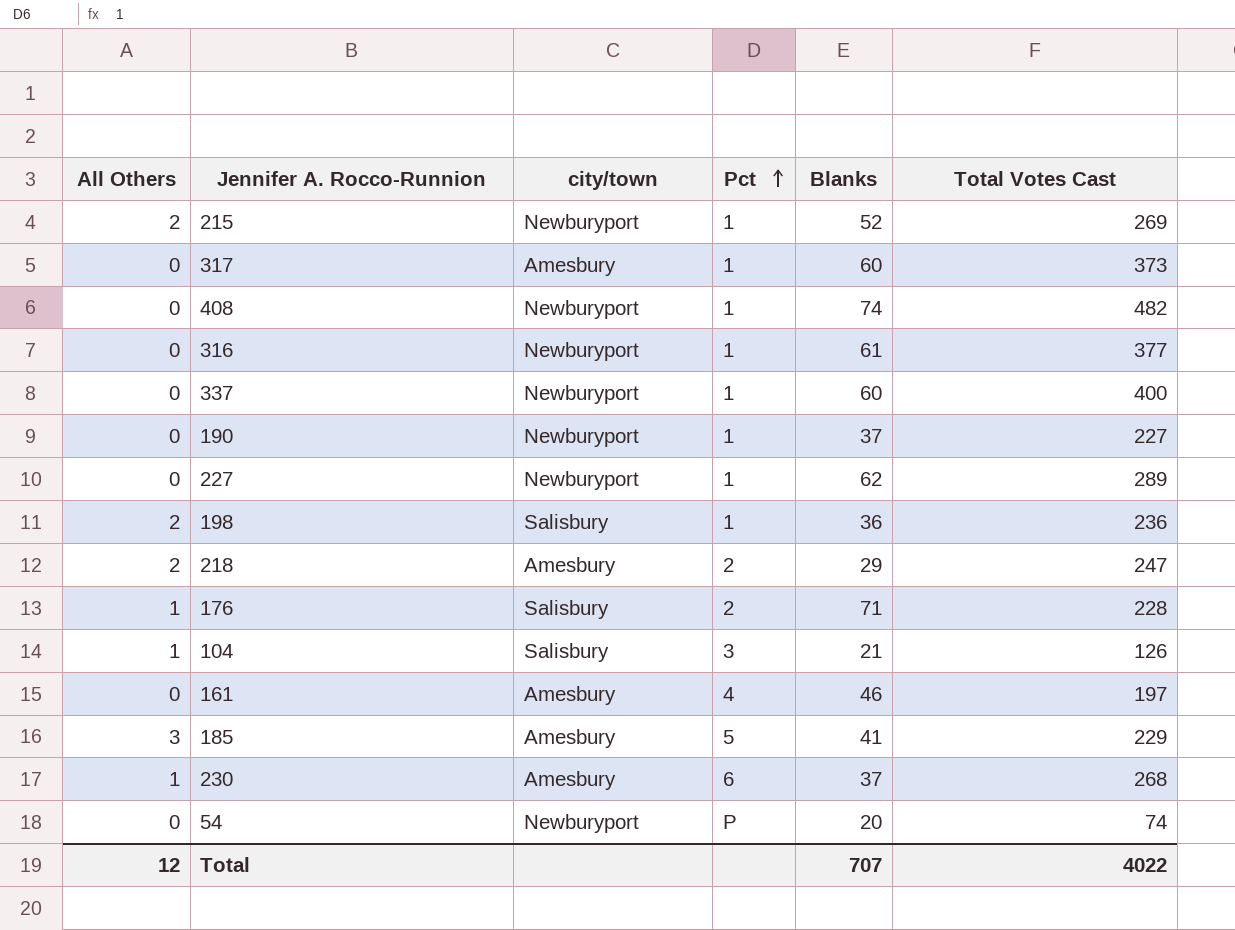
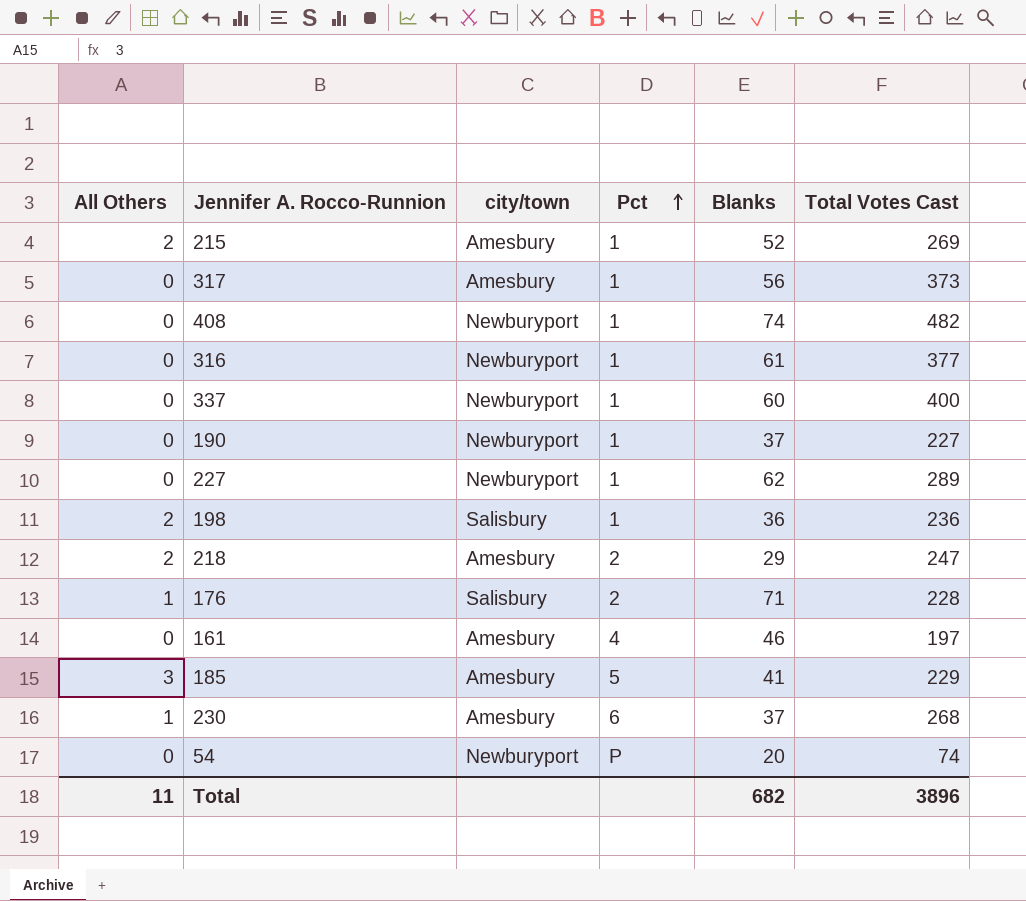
row 104: 1 | Salisbury | 3 | 21 | 126 -> none
215 | city/town: Newburyport -> Amesbury
317 | Blanks: 60 -> 56
Total | All Others: 12 -> 11
Total | Blanks: 707 -> 682
Total | Total Votes Cast: 4022 -> 3896

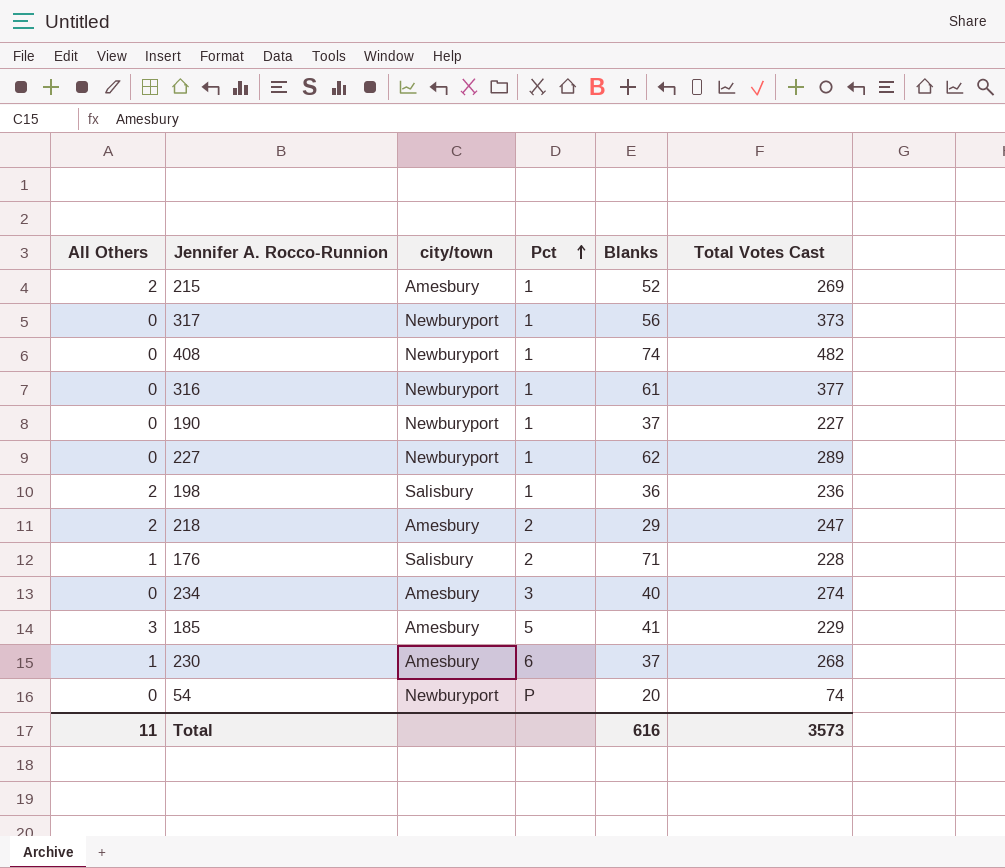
row 337: 0 | Newburyport | 1 | 60 | 400 -> none
row 161: 0 | Amesbury | 4 | 46 | 197 -> none
317 | city/town: Amesbury -> Newburyport
row 234: none -> 0 | Amesbury | 3 | 40 | 274
Total | Blanks: 682 -> 616
Total | Total Votes Cast: 3896 -> 3573

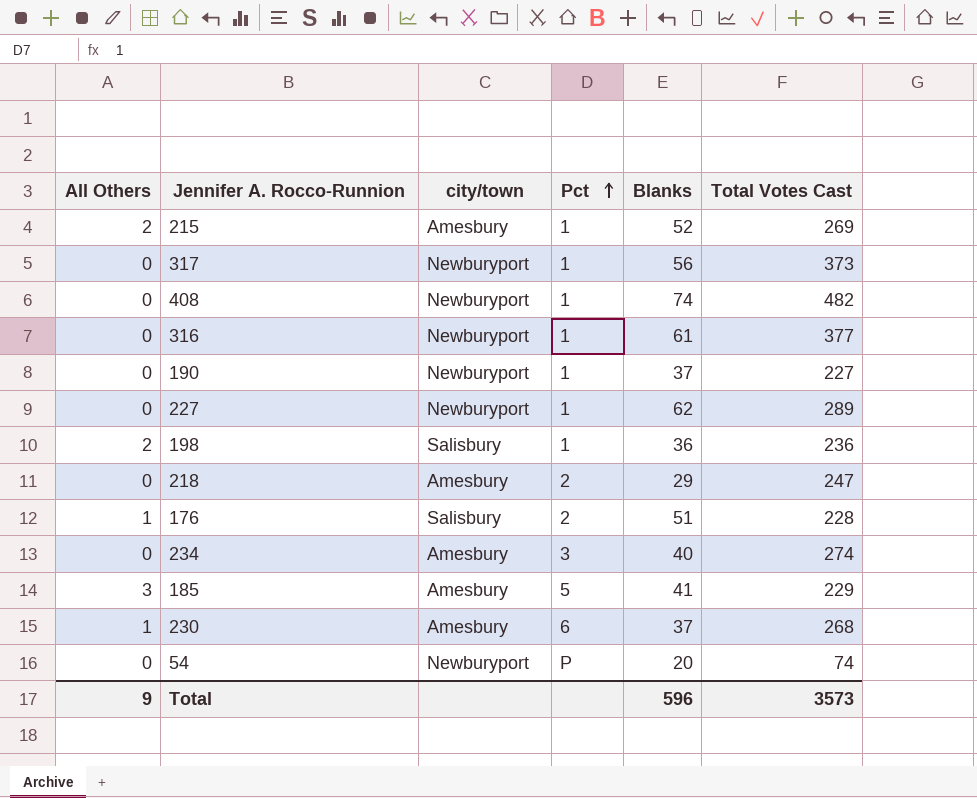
218 | All Others: 2 -> 0
176 | Blanks: 71 -> 51
Total | All Others: 11 -> 9
Total | Blanks: 616 -> 596

